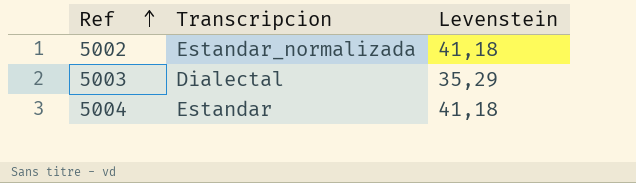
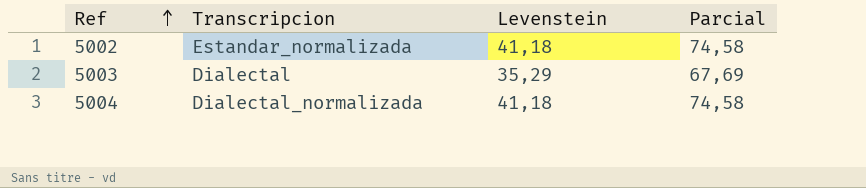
column Parcial | position: none -> 4
5004 | Transcripcion: Estandar -> Dialectal_normalizada

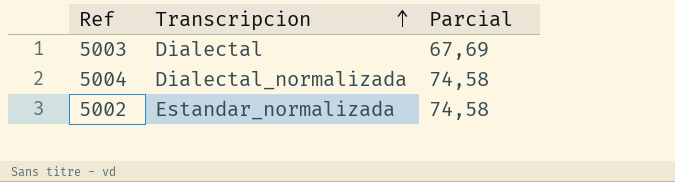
row order: Ref ascending -> Transcripcion ascending
column Levenstein | position: 3 -> none

